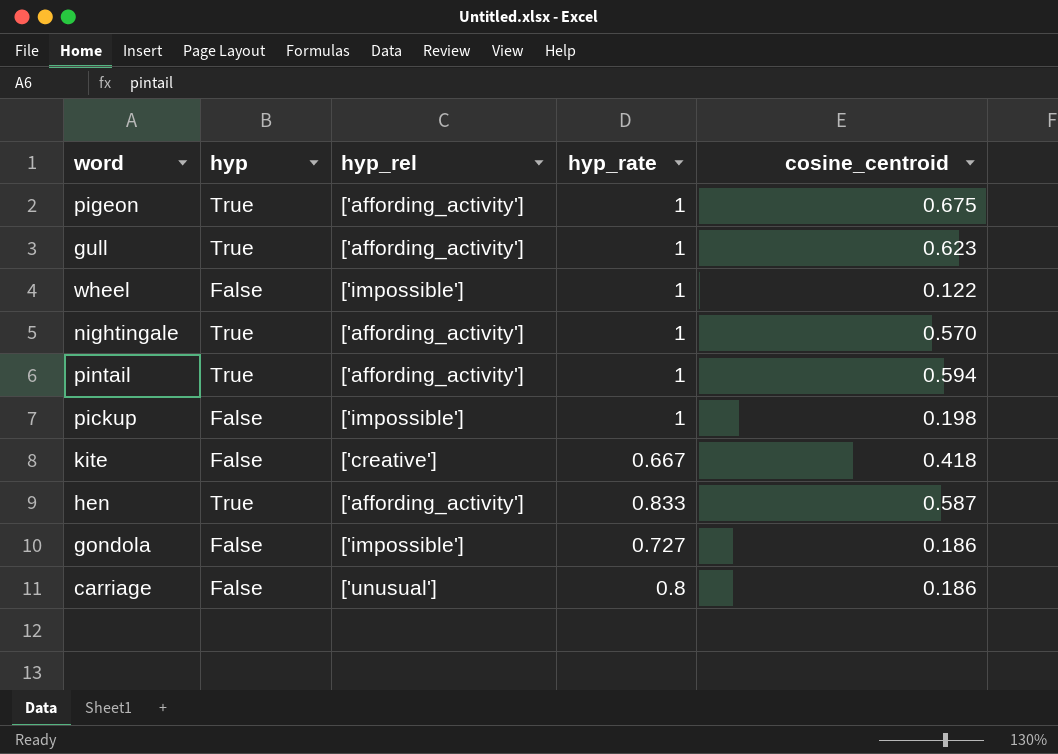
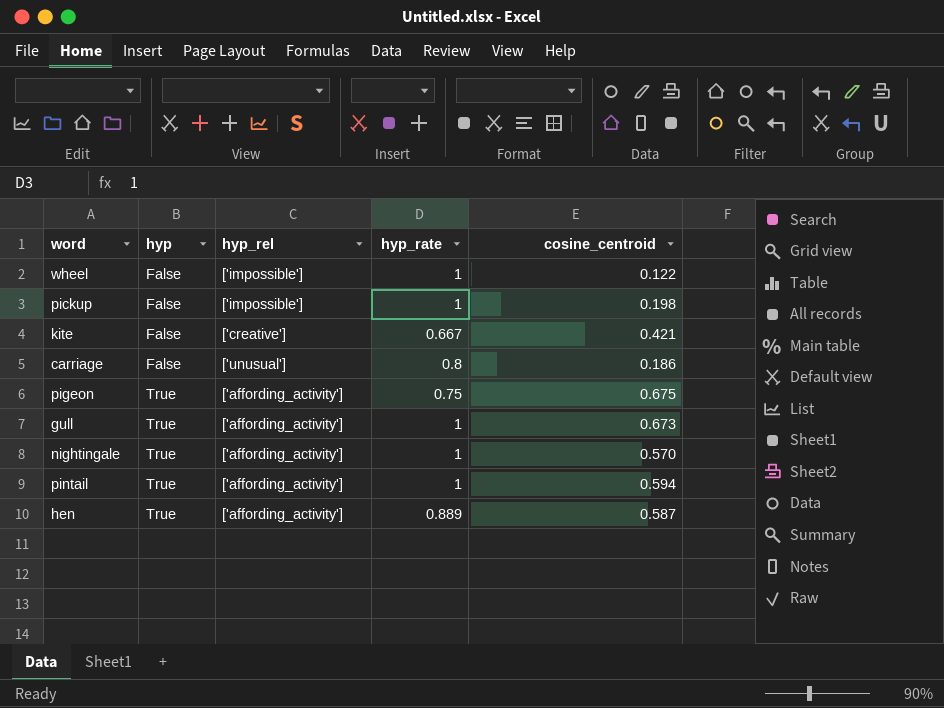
row order: none -> hyp ascending
row gondola: False | ['impossible'] | 0.727 | 0.186 -> none
kite | cosine_centroid: 0.418 -> 0.421
pigeon | hyp_rate: 1 -> 0.75
gull | cosine_centroid: 0.623 -> 0.673
hen | hyp_rate: 0.833 -> 0.889

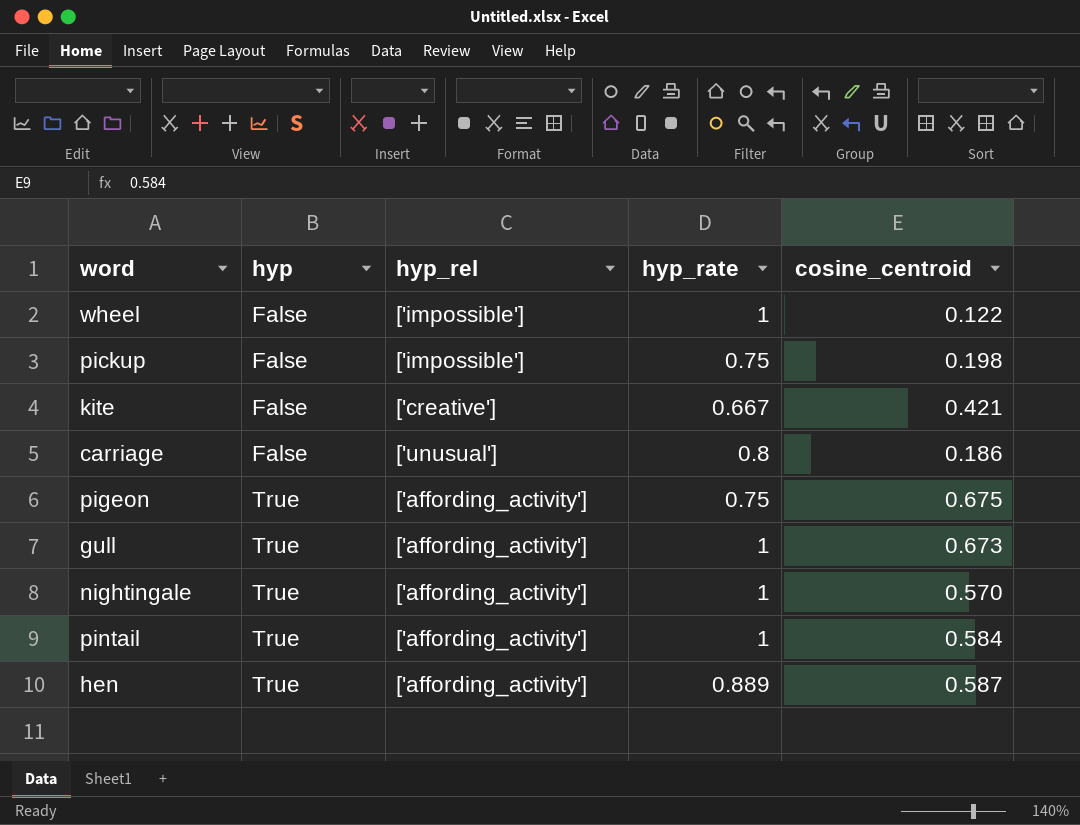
pickup | hyp_rate: 1 -> 0.75
pintail | cosine_centroid: 0.594 -> 0.584

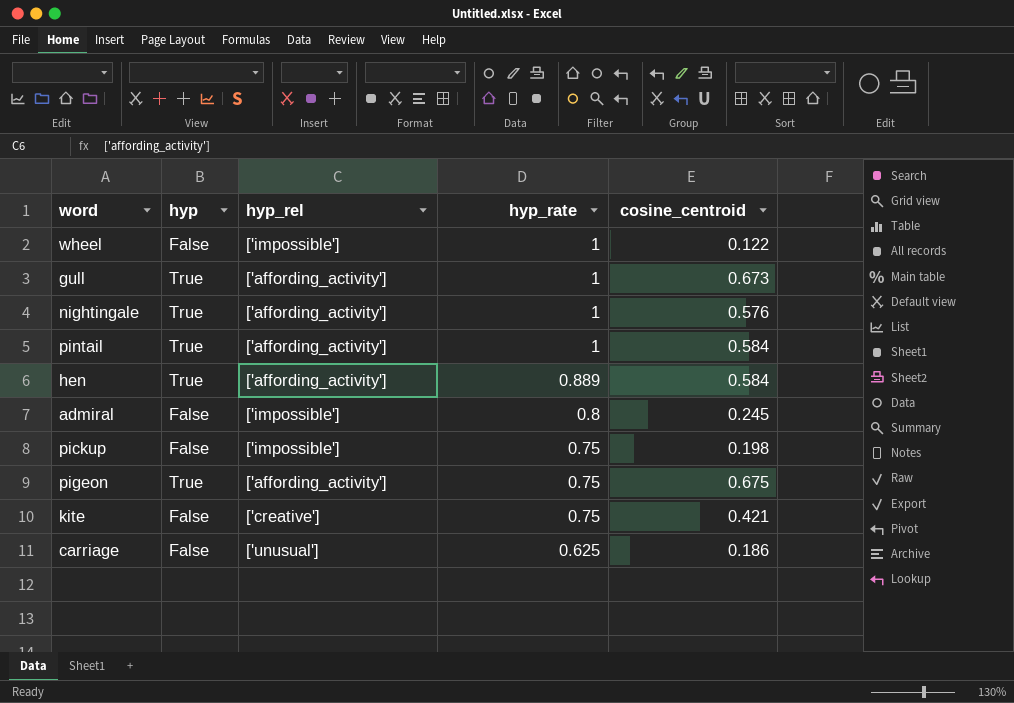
row order: hyp ascending -> hyp_rate descending
nightingale | cosine_centroid: 0.570 -> 0.576
hen | cosine_centroid: 0.587 -> 0.584
row admiral: none -> False | ['impossible'] | 0.8 | 0.245
kite | hyp_rate: 0.667 -> 0.75
carriage | hyp_rate: 0.8 -> 0.625

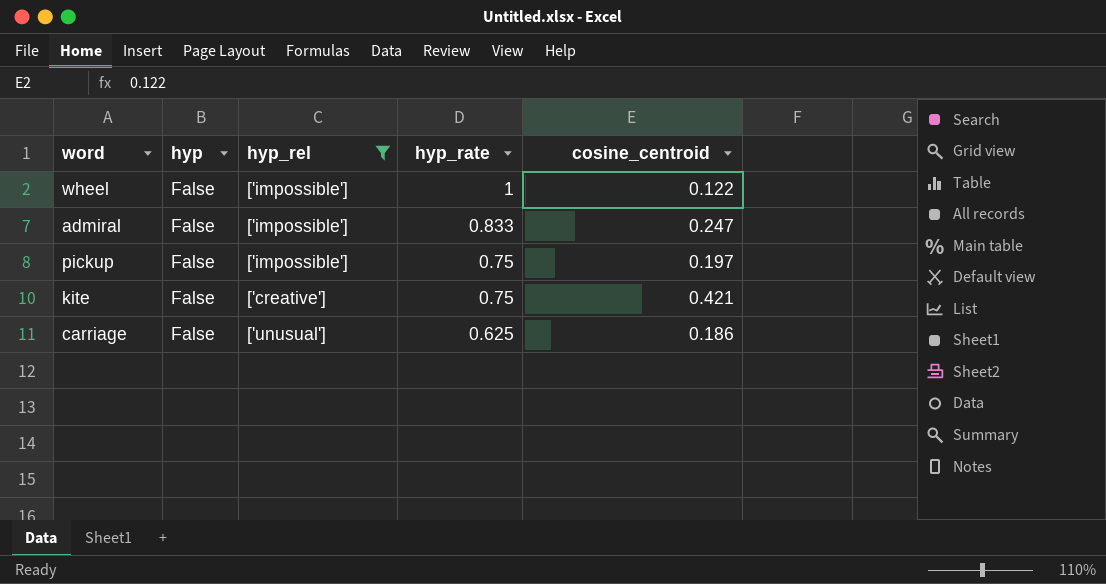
filter: none -> hyp_rel != ['affording_activity']
admiral | hyp_rate: 0.8 -> 0.833
admiral | cosine_centroid: 0.245 -> 0.247
pickup | cosine_centroid: 0.198 -> 0.197

